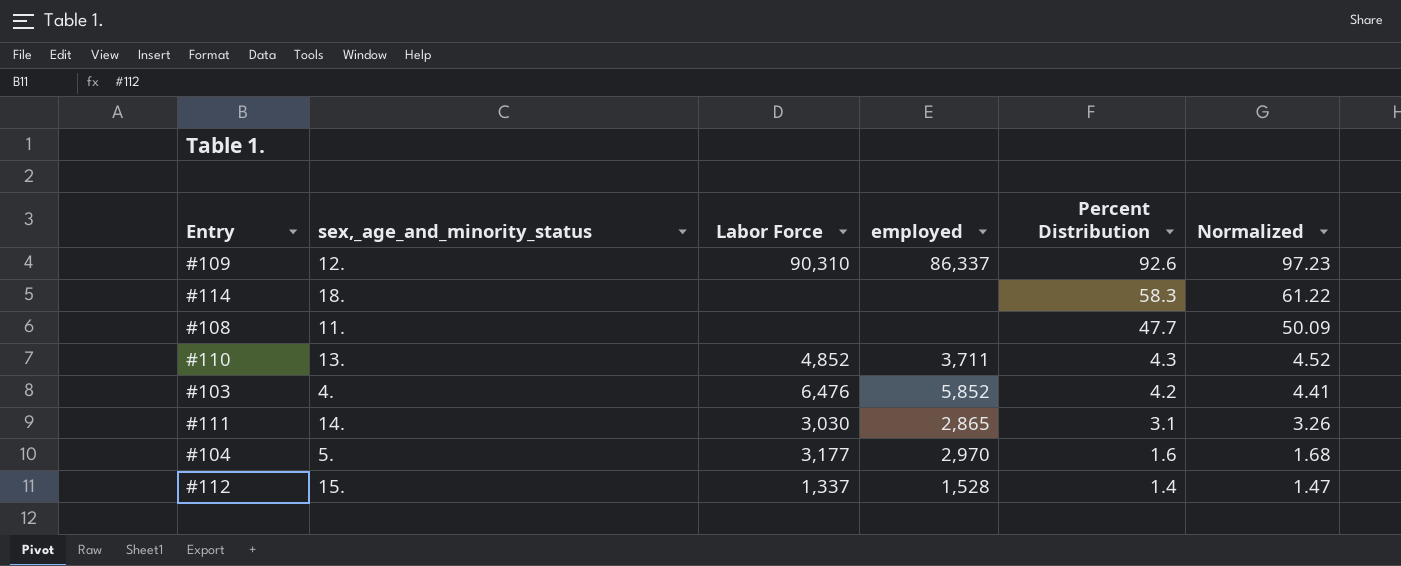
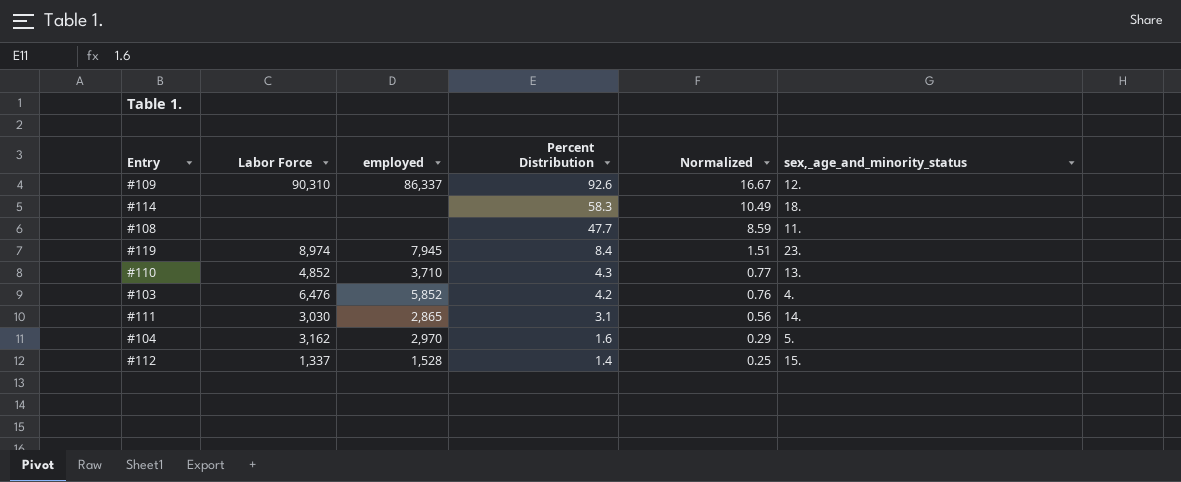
column Normalized | formula: [Percent Distribution] * 1.05 -> [Percent Distribution] * 0.18
column sex,_age_and_minority_status | position: 2 -> 6
row #119: none -> 8,974 | 7,945 | 8.4 | 1.51 | 23.
#110 | employed: 3,711 -> 3,710
#104 | Labor Force: 3,177 -> 3,162

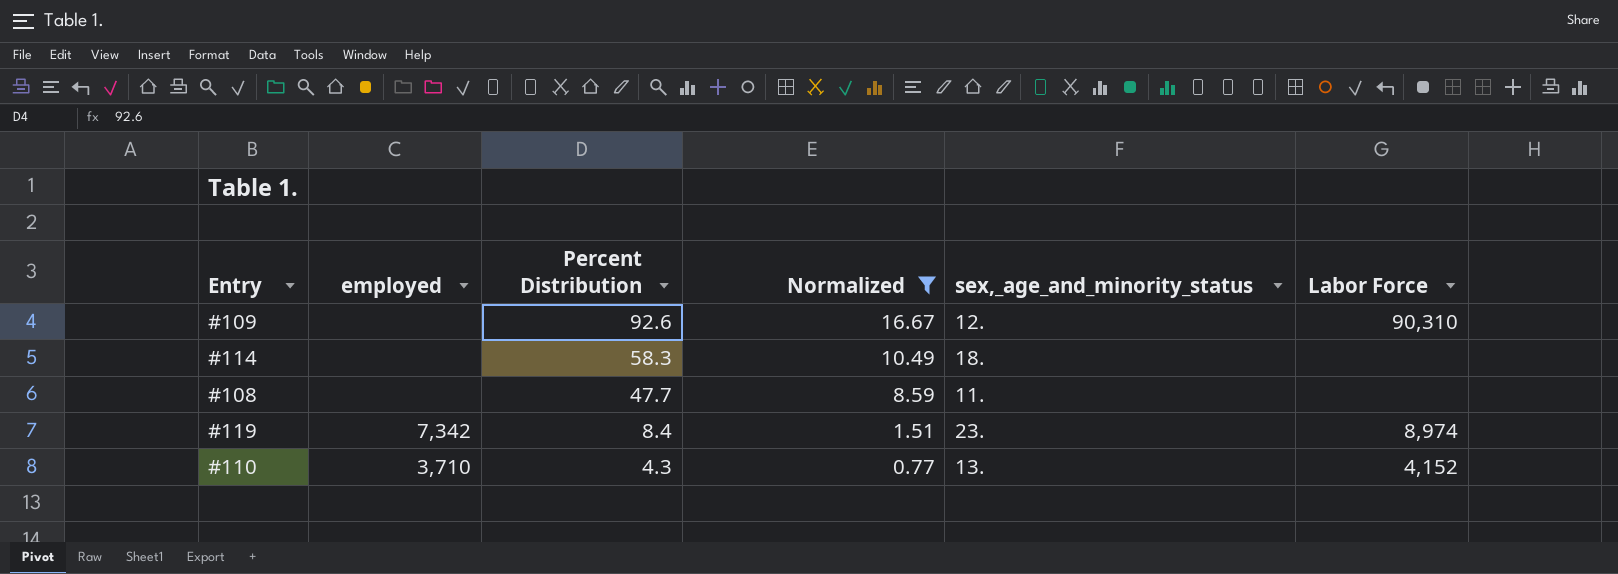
filter: none -> Normalized >= 0.77
column Labor Force | position: 2 -> 6
#109 | employed: 86,337 -> none
#119 | employed: 7,945 -> 7,342
#110 | Labor Force: 4,852 -> 4,152

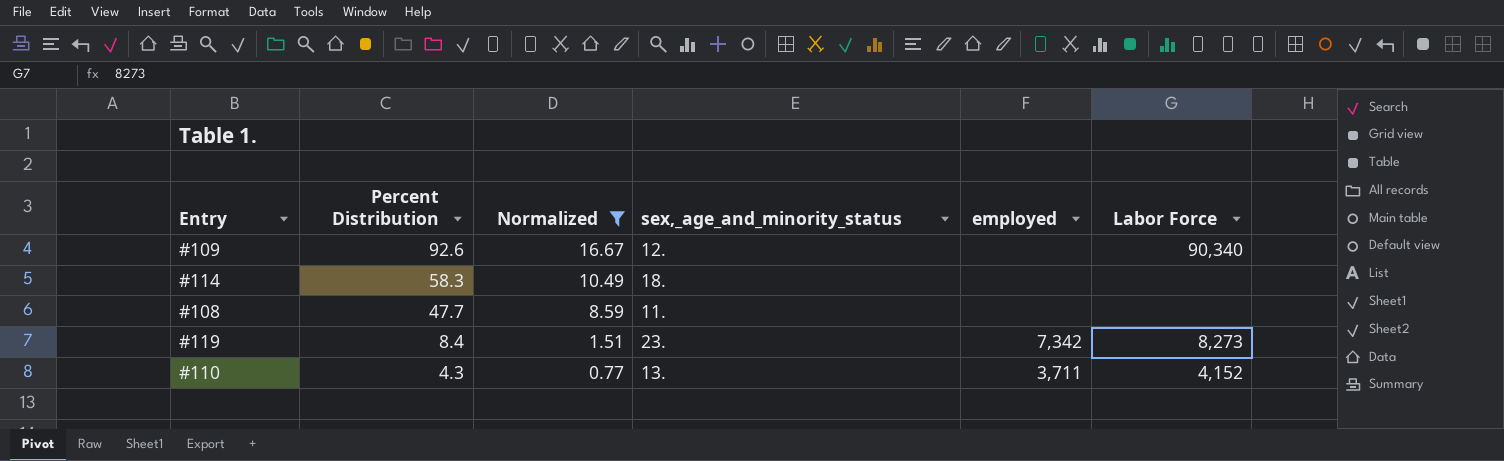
column employed | position: 2 -> 5
#109 | Labor Force: 90,310 -> 90,340
#119 | Labor Force: 8,974 -> 8,273
#110 | employed: 3,710 -> 3,711

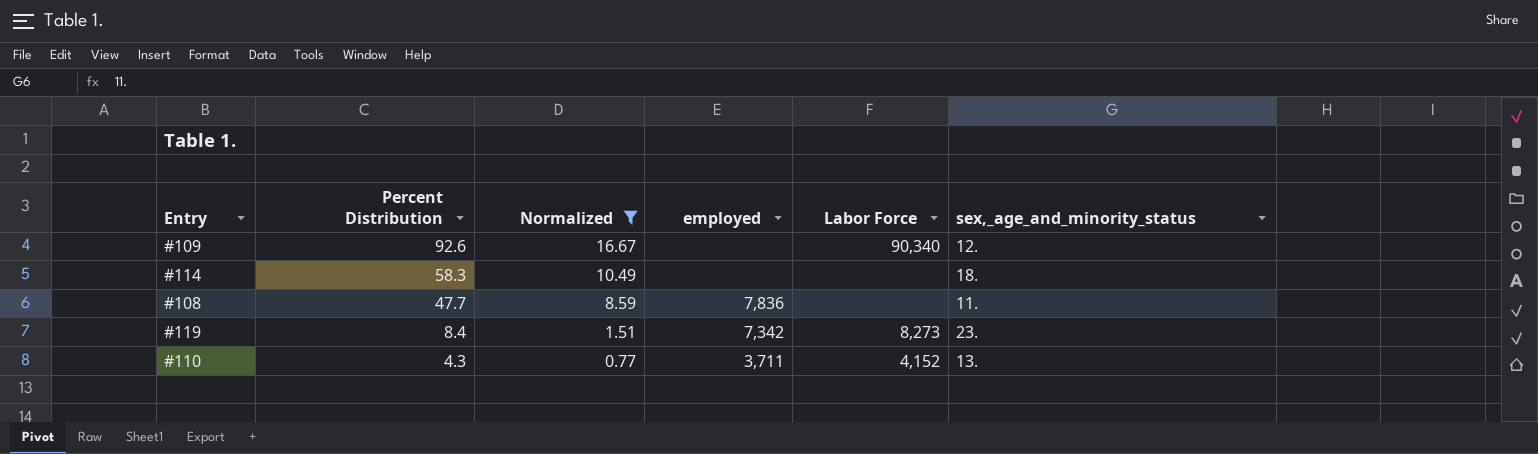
column sex,_age_and_minority_status | position: 4 -> 6
#108 | employed: none -> 7,836

